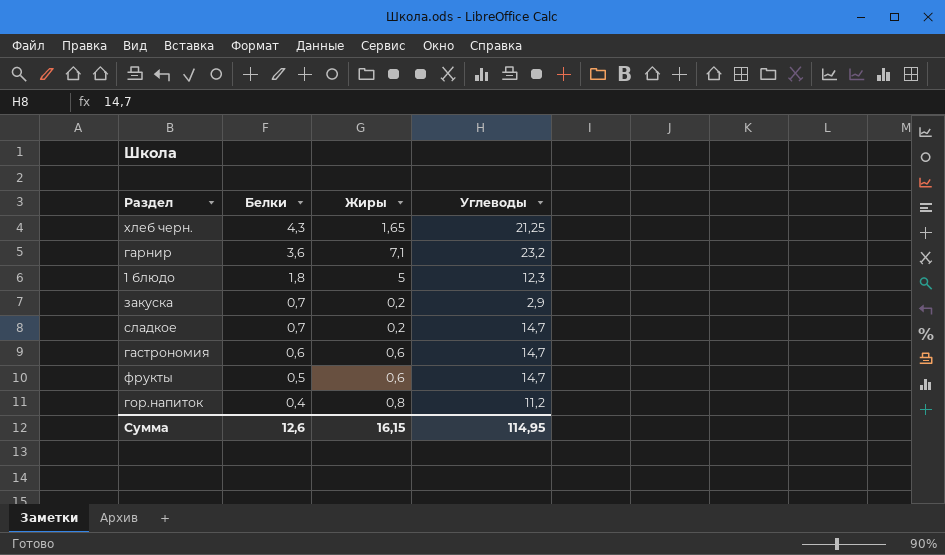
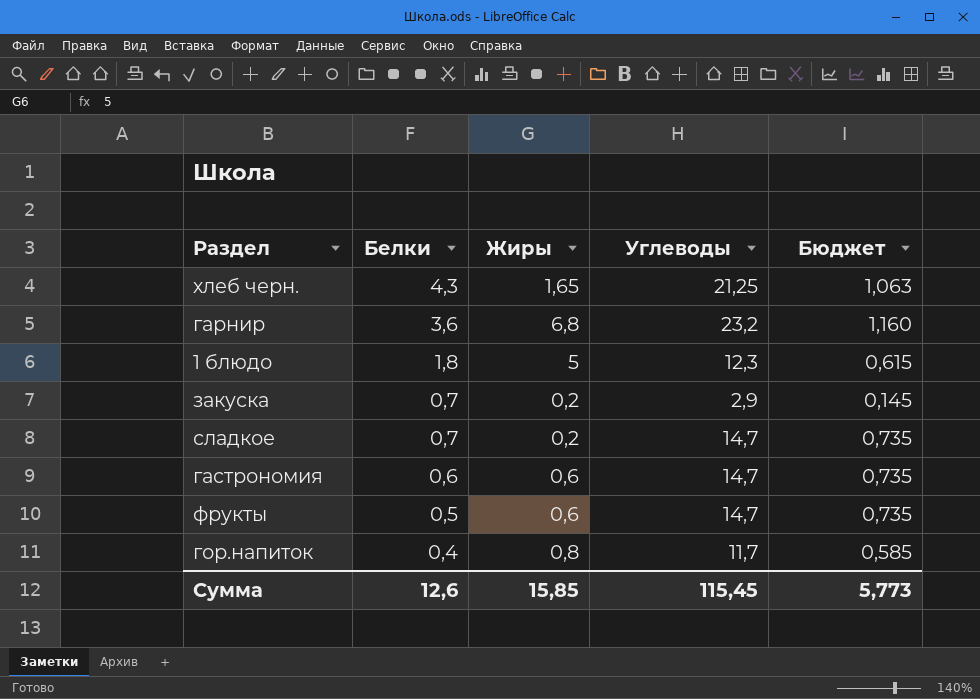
column Бюджет | formula: none -> [Углеводы] * 0,05
гарнир | Жиры: 7,1 -> 6,8
гор.напиток | Углеводы: 11,2 -> 11,7
Сумма | Жиры: 16,15 -> 15,85
Сумма | Углеводы: 114,95 -> 115,45

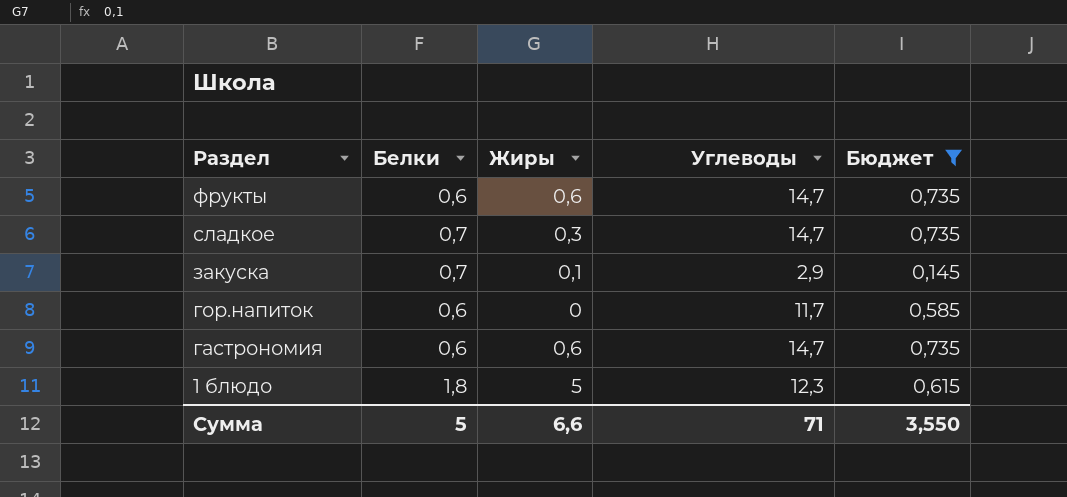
filter: none -> Бюджет <= 0,735
row order: Белки descending -> Раздел descending
фрукты | Белки: 0,5 -> 0,6
сладкое | Жиры: 0,2 -> 0,3
закуска | Жиры: 0,2 -> 0,1
гор.напиток | Белки: 0,4 -> 0,6
гор.напиток | Жиры: 0,8 -> 0
Сумма | Белки: 12,6 -> 5
Сумма | Жиры: 15,85 -> 6,6
Сумма | Углеводы: 115,45 -> 71
Сумма | Бюджет: 5,773 -> 3,550

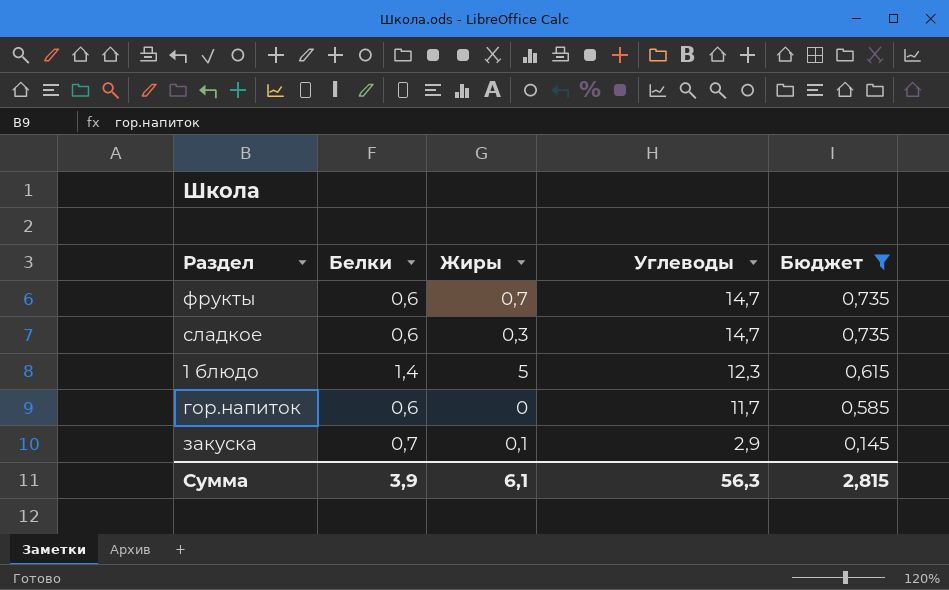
row order: Раздел descending -> Углеводы descending
row гастрономия: 0,6 | 0,6 | 14,7 | 0,735 -> none
фрукты | Жиры: 0,6 -> 0,7
сладкое | Белки: 0,7 -> 0,6
1 блюдо | Белки: 1,8 -> 1,4
Сумма | Белки: 5 -> 3,9
Сумма | Жиры: 6,6 -> 6,1
Сумма | Углеводы: 71 -> 56,3
Сумма | Бюджет: 3,550 -> 2,815

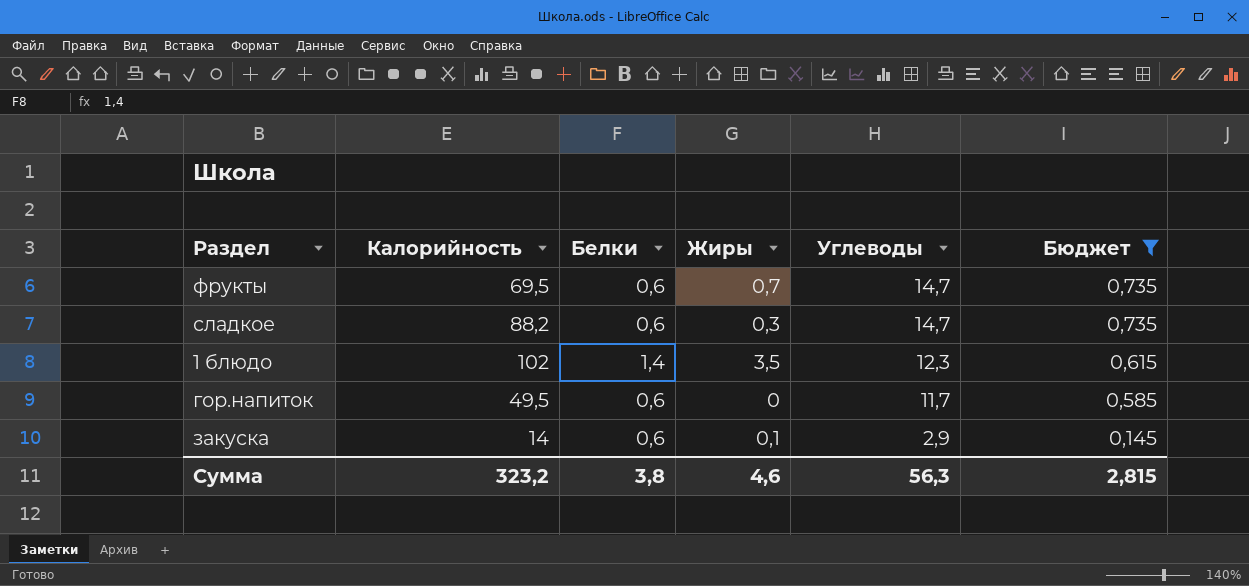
column Калорийность | position: none -> 2
1 блюдо | Жиры: 5 -> 3,5
закуска | Белки: 0,7 -> 0,6
Сумма | Белки: 3,9 -> 3,8
Сумма | Жиры: 6,1 -> 4,6

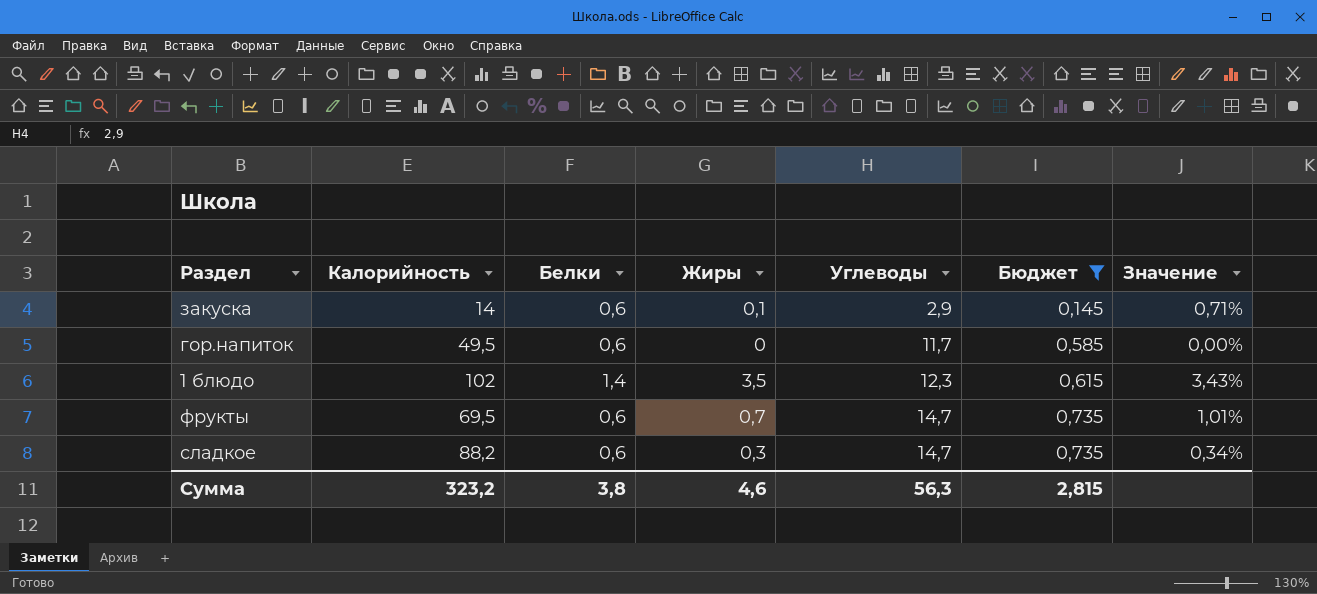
row order: Углеводы descending -> Углеводы ascending
column Значение | formula: none -> [Жиры] / [Калорийность]

